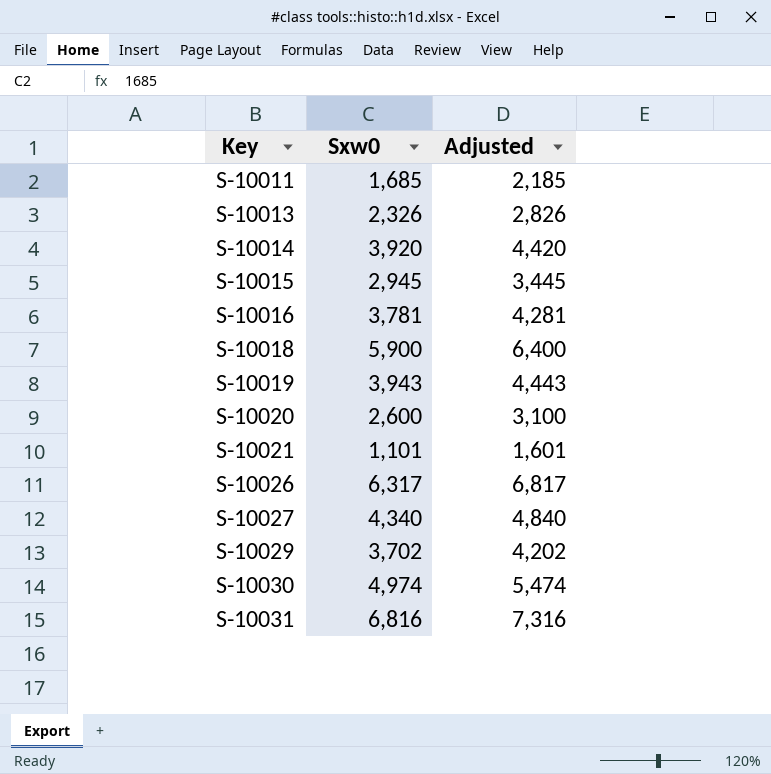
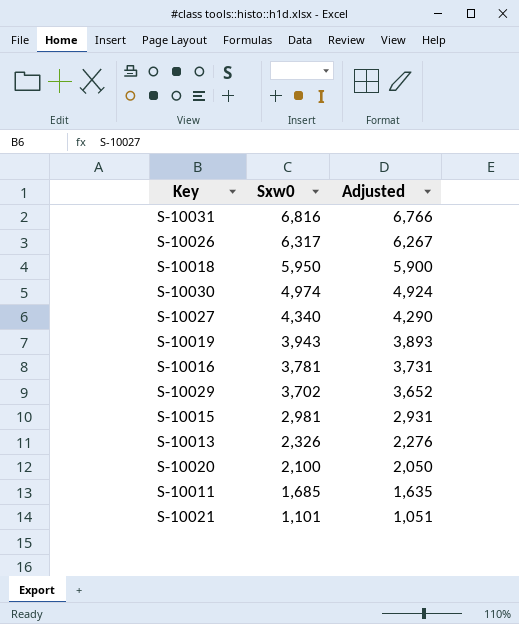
row order: Key ascending -> Sxw0 descending
column Adjusted | formula: [Sxw0] + 500 -> [Sxw0] - 50
row S-10014: 3,920 | 4,420 -> none
S-10018 | Sxw0: 5,900 -> 5,950
S-10015 | Sxw0: 2,945 -> 2,981
S-10020 | Sxw0: 2,600 -> 2,100

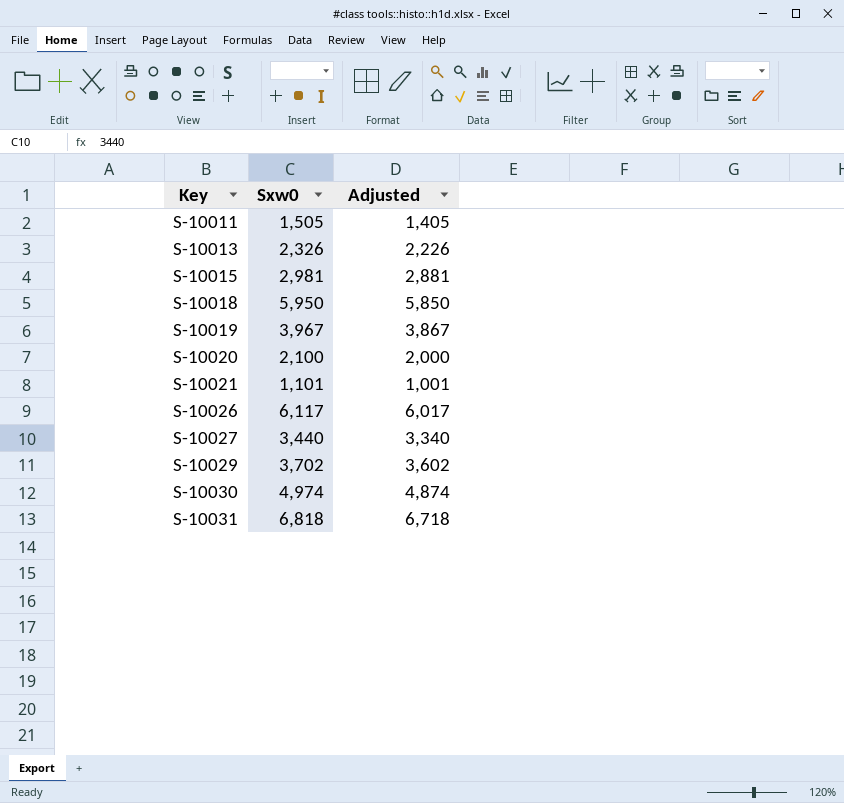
row order: Sxw0 descending -> Key ascending
column Adjusted | formula: [Sxw0] - 50 -> [Sxw0] - 100
row S-10016: 3,781 | 3,731 -> none
S-10011 | Sxw0: 1,685 -> 1,505
S-10019 | Sxw0: 3,943 -> 3,967
S-10026 | Sxw0: 6,317 -> 6,117
S-10027 | Sxw0: 4,340 -> 3,440
S-10031 | Sxw0: 6,816 -> 6,818

